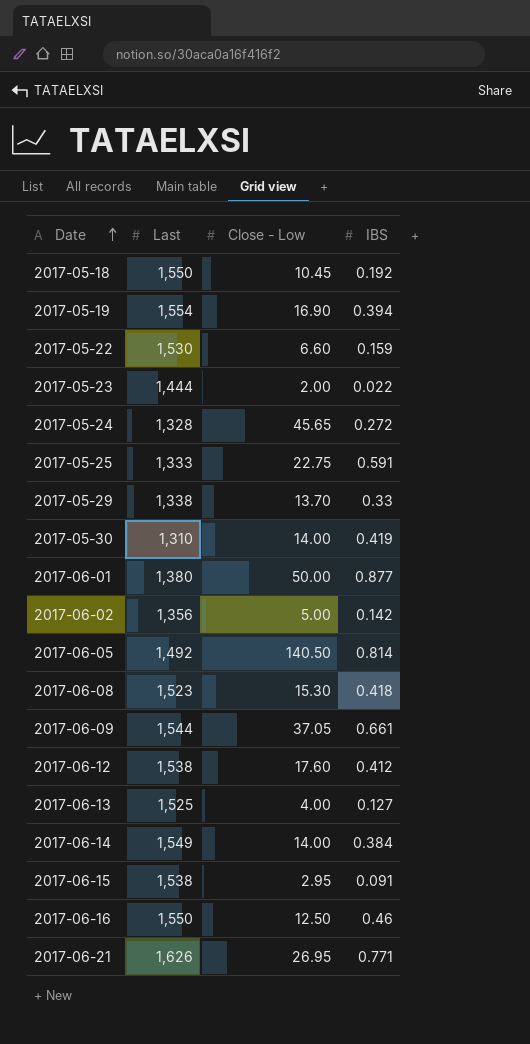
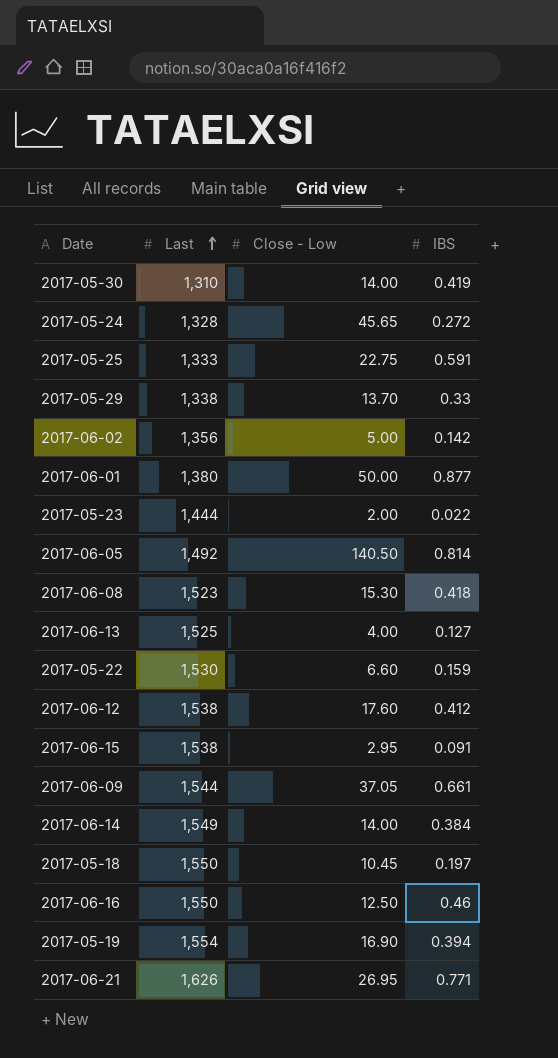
row order: Date ascending -> Last ascending
2017-05-18 | IBS: 0.192 -> 0.197

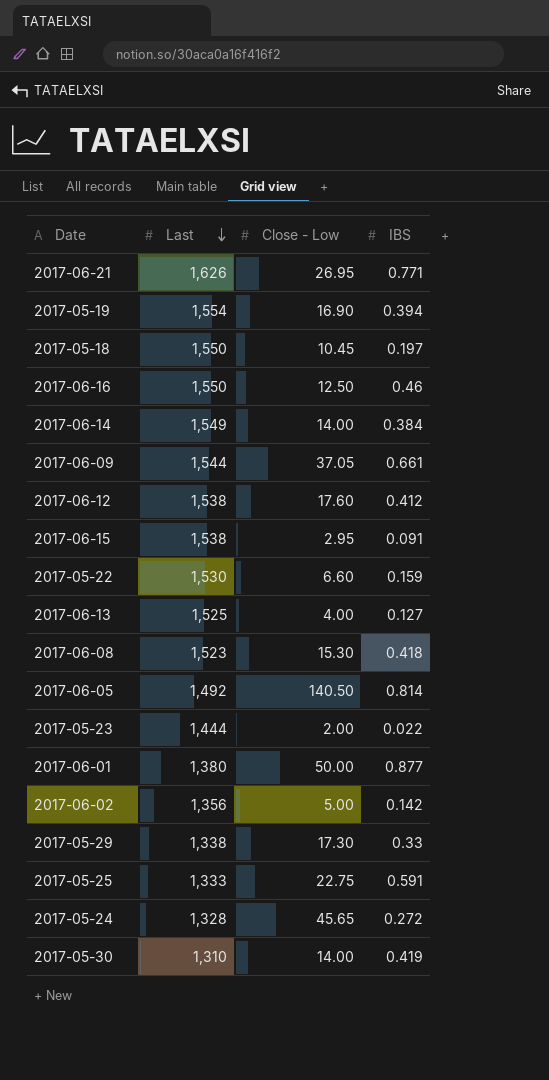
row order: Last ascending -> Last descending
2017-05-29 | Close - Low: 13.70 -> 17.30

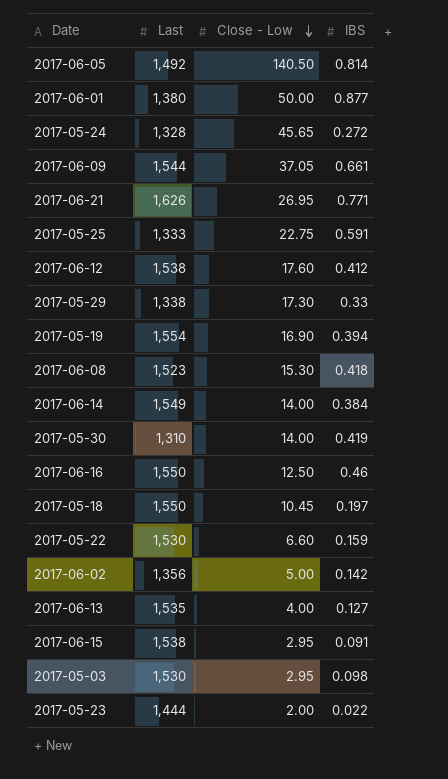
row order: Last descending -> Close - Low descending
2017-06-13 | Last: 1,525 -> 1,535
row 2017-05-03: none -> 1,530 | 2.95 | 0.098

